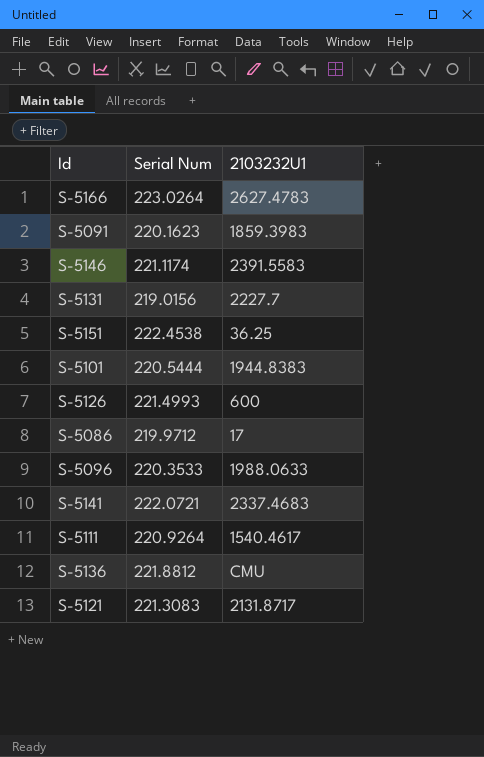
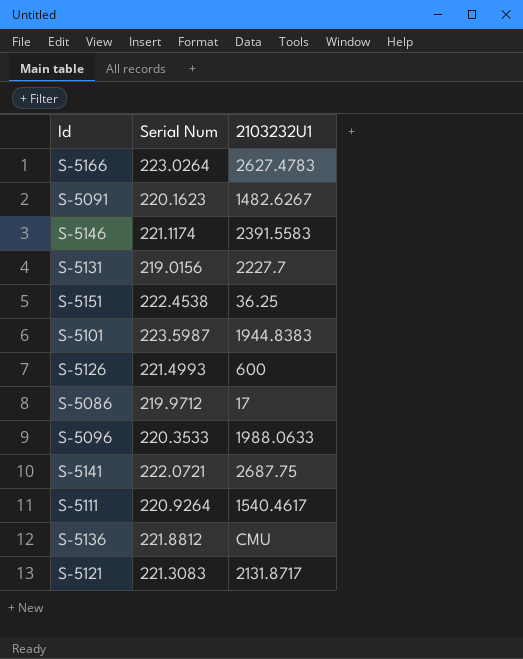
S-5091 | 2103232U1: 1859.3983 -> 1482.6267
S-5101 | Serial Num: 220.5444 -> 223.5987
S-5141 | 2103232U1: 2337.4683 -> 2687.75

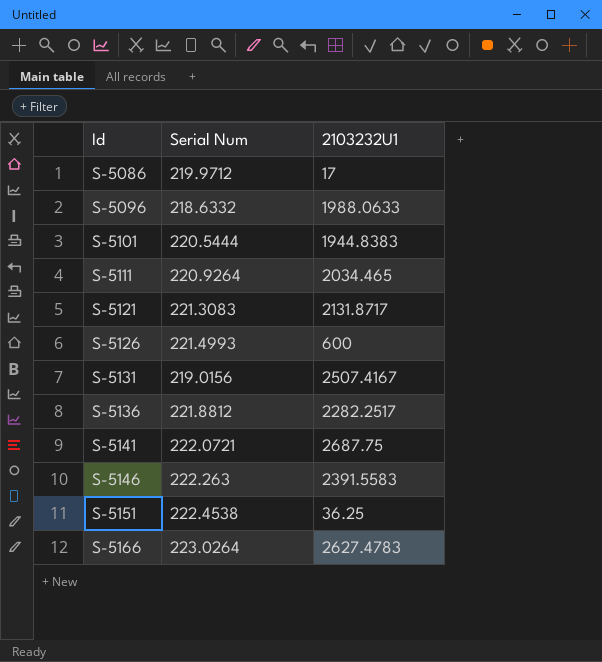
row order: none -> Id ascending
row S-5091: 220.1623 | 1482.6267 -> none
S-5096 | Serial Num: 220.3533 -> 218.6332
S-5101 | Serial Num: 223.5987 -> 220.5444
S-5111 | 2103232U1: 1540.4617 -> 2034.465
S-5131 | 2103232U1: 2227.7 -> 2507.4167
S-5136 | 2103232U1: CMU -> 2282.2517
S-5146 | Serial Num: 221.1174 -> 222.263

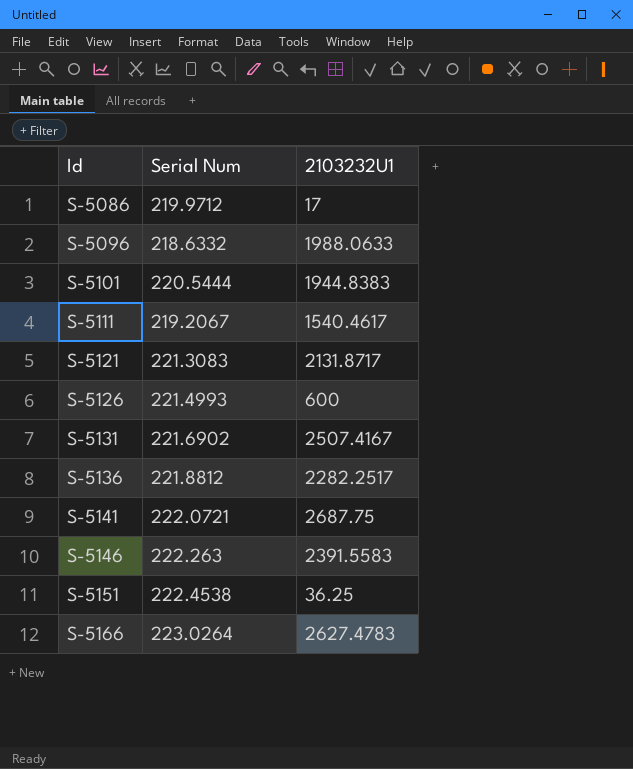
S-5111 | Serial Num: 220.9264 -> 219.2067
S-5111 | 2103232U1: 2034.465 -> 1540.4617
S-5131 | Serial Num: 219.0156 -> 221.6902

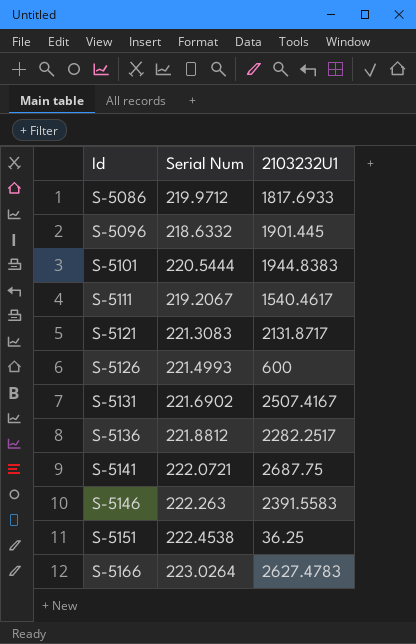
S-5086 | 2103232U1: 17 -> 1817.6933
S-5096 | 2103232U1: 1988.0633 -> 1901.445

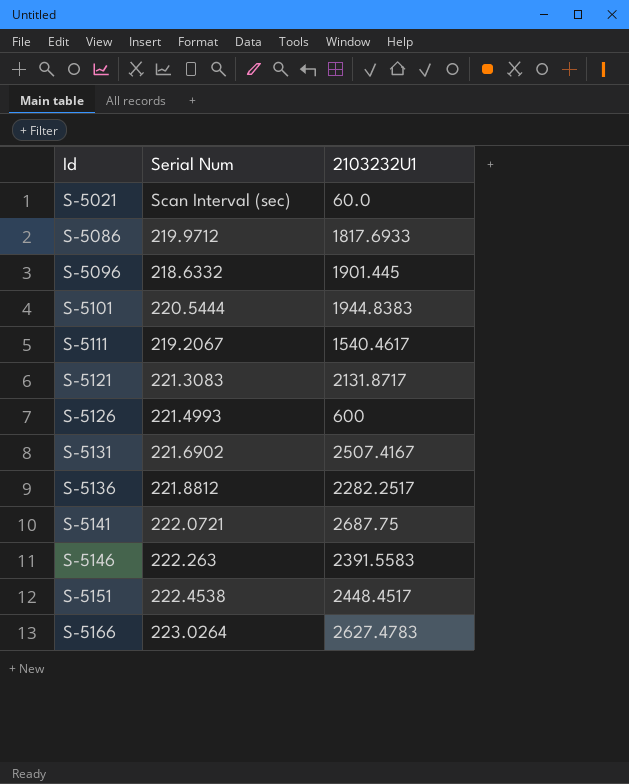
row S-5021: none -> Scan Interval (sec) | 60.0
S-5151 | 2103232U1: 36.25 -> 2448.4517

